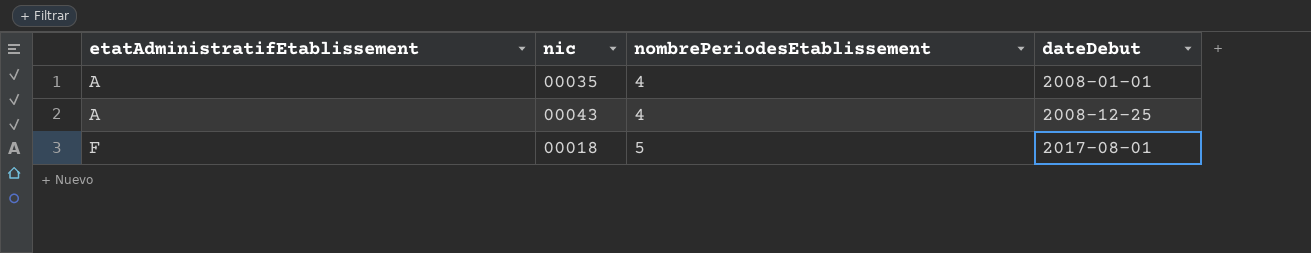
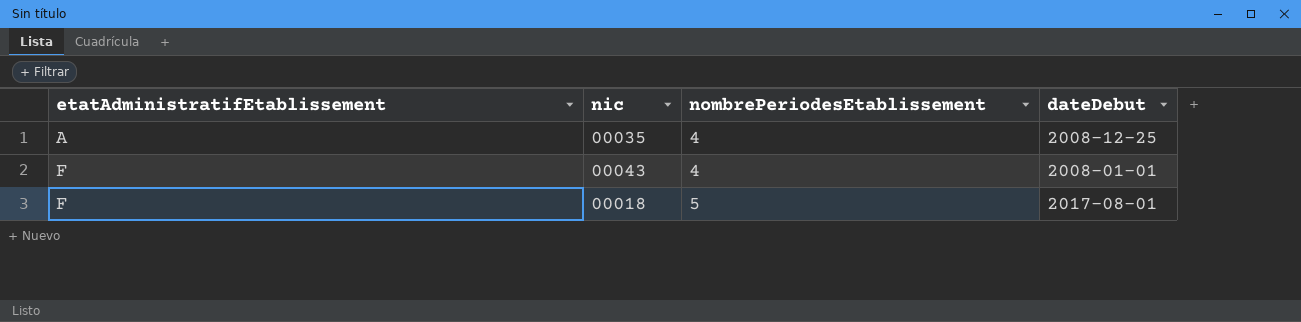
00035 | dateDebut: 2008-01-01 -> 2008-12-25
00043 | etatAdministratifEtablissement: A -> F
00043 | dateDebut: 2008-12-25 -> 2008-01-01

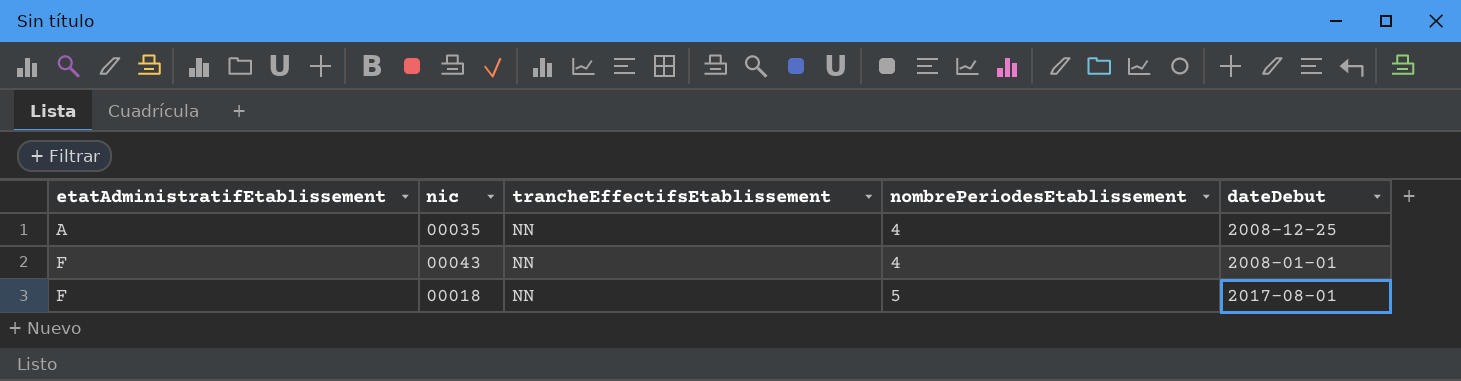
column trancheEffectifsEtablissement | position: none -> 3

